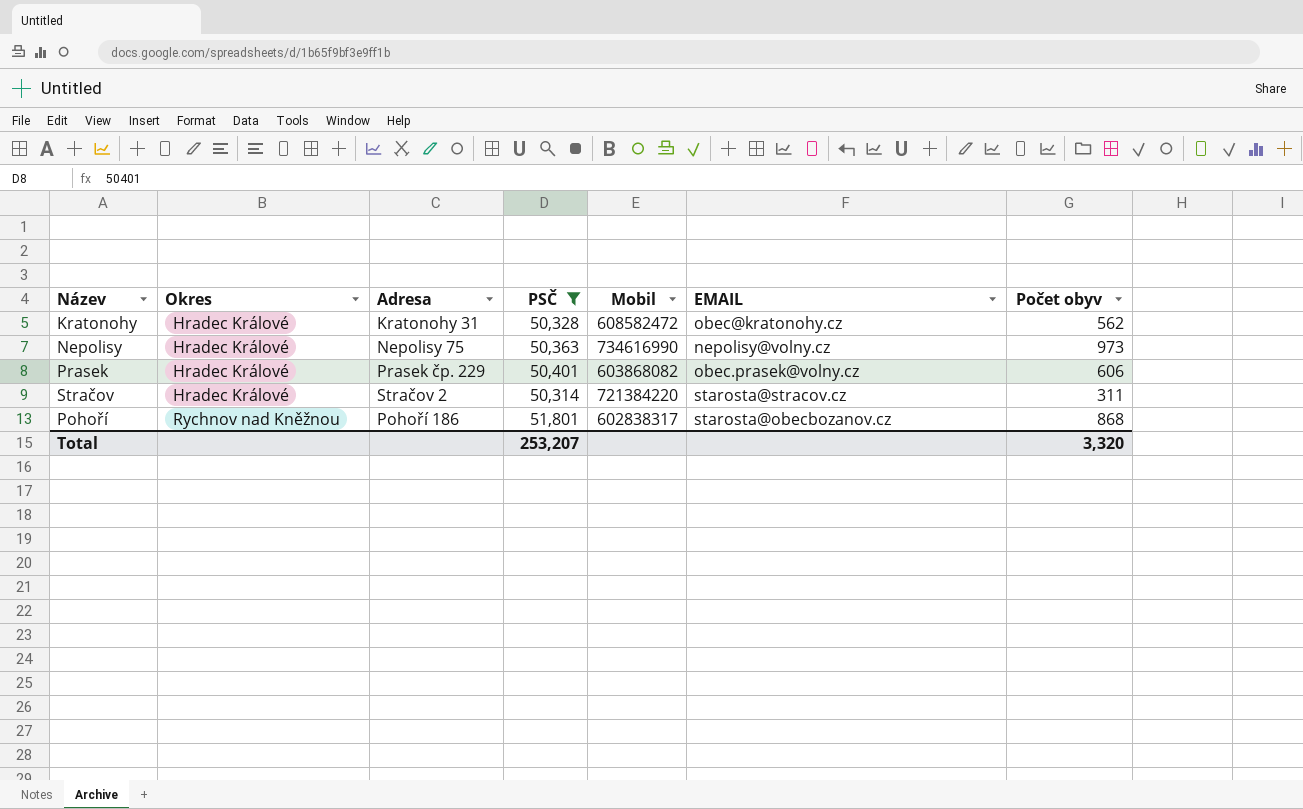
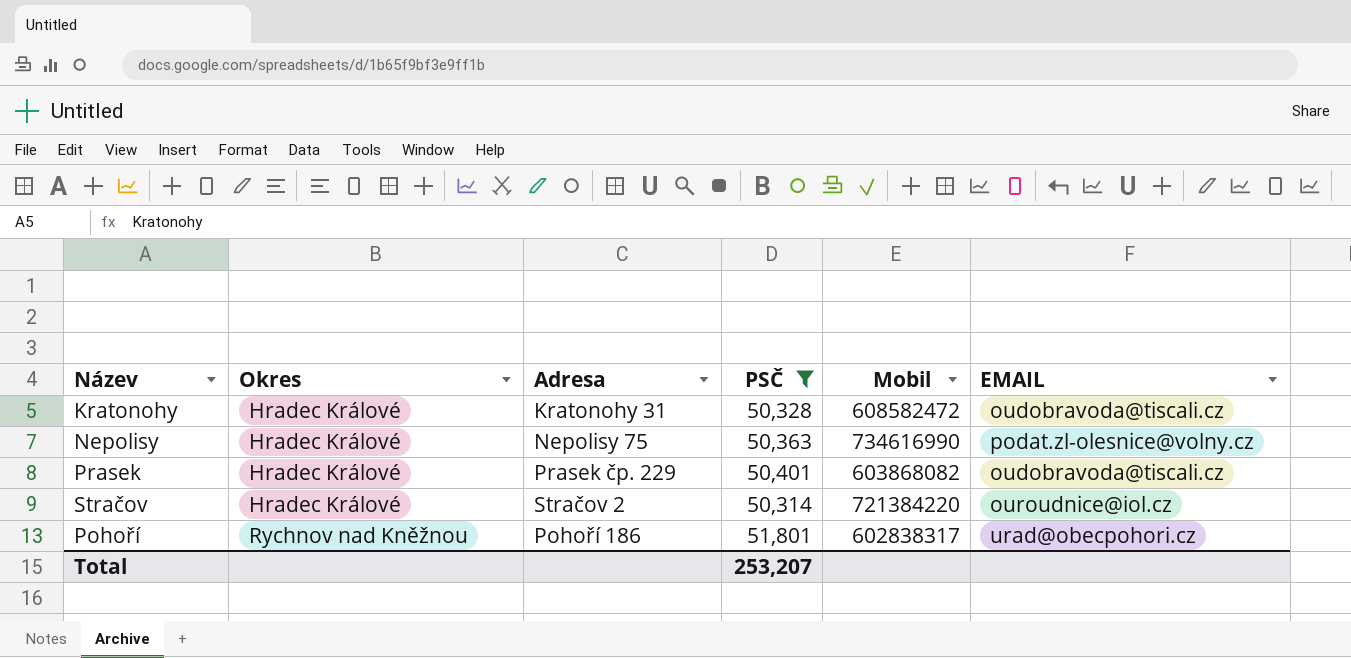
column Počet obyv | position: 7 -> none
Kratonohy | EMAIL: obec@kratonohy.cz -> oudobravoda@tiscali.cz
Nepolisy | EMAIL: nepolisy@volny.cz -> podat.zl-olesnice@volny.cz
Prasek | EMAIL: obec.prasek@volny.cz -> oudobravoda@tiscali.cz
Stračov | EMAIL: starosta@stracov.cz -> ouroudnice@iol.cz
Pohoří | EMAIL: starosta@obecbozanov.cz -> urad@obecpohori.cz

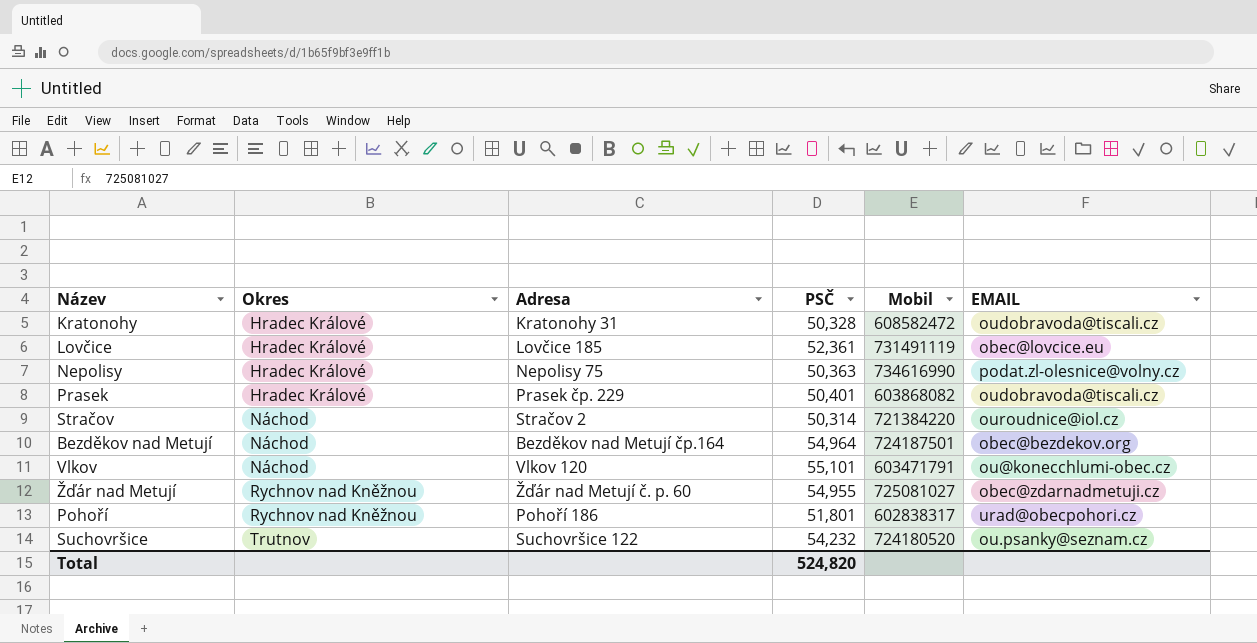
filter: PSČ <= 51,801 -> none
Stračov | Okres: Hradec Králové -> Náchod
Total | PSČ: 253,207 -> 524,820

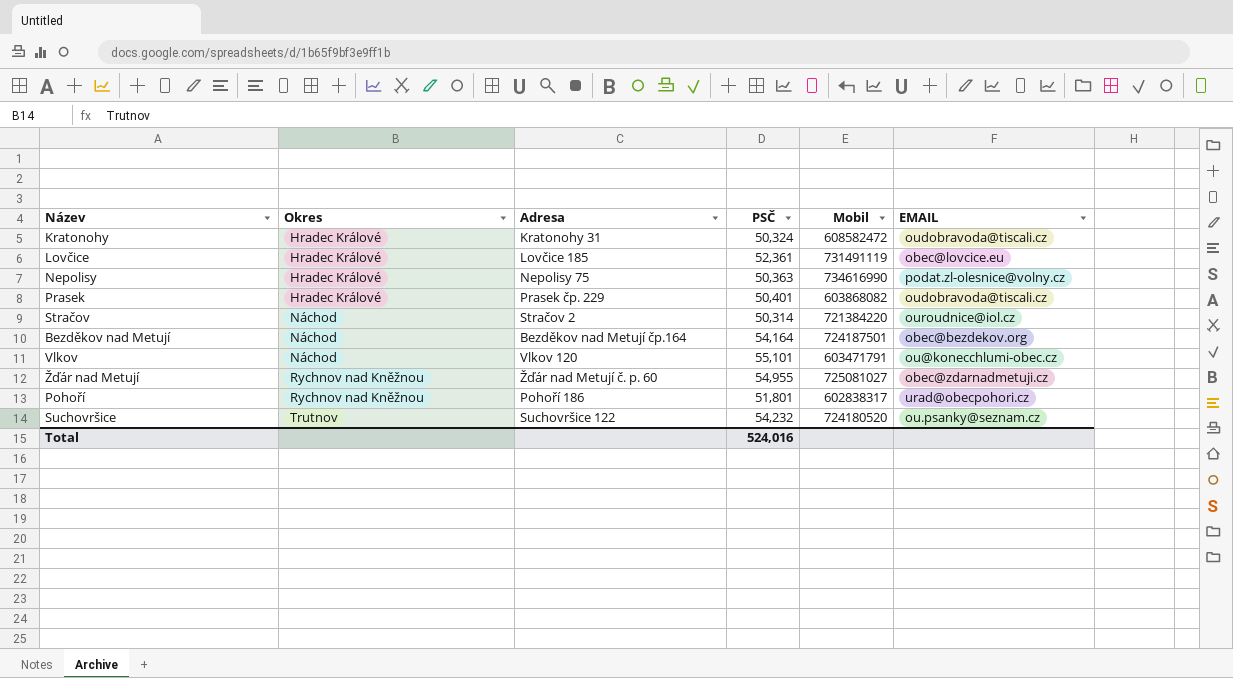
Kratonohy | PSČ: 50,328 -> 50,324
Bezděkov nad Metují | PSČ: 54,964 -> 54,164
Total | PSČ: 524,820 -> 524,016

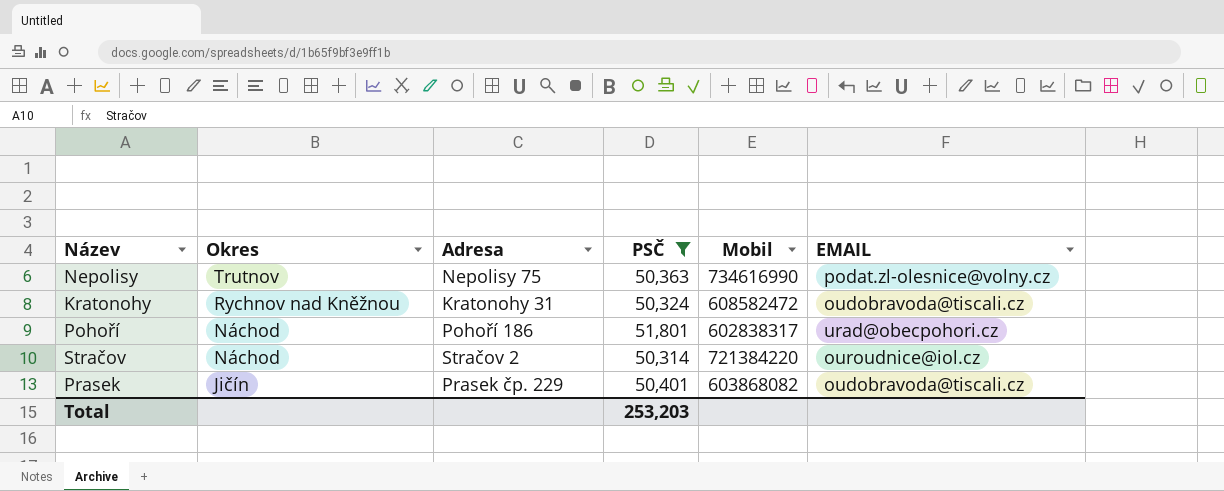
filter: none -> PSČ <= 51,801
row order: Okres ascending -> Okres descending
Nepolisy | Okres: Hradec Králové -> Trutnov
Kratonohy | Okres: Hradec Králové -> Rychnov nad Kněžnou
Pohoří | Okres: Rychnov nad Kněžnou -> Náchod
Prasek | Okres: Hradec Králové -> Jičín
Total | PSČ: 524,016 -> 253,203

